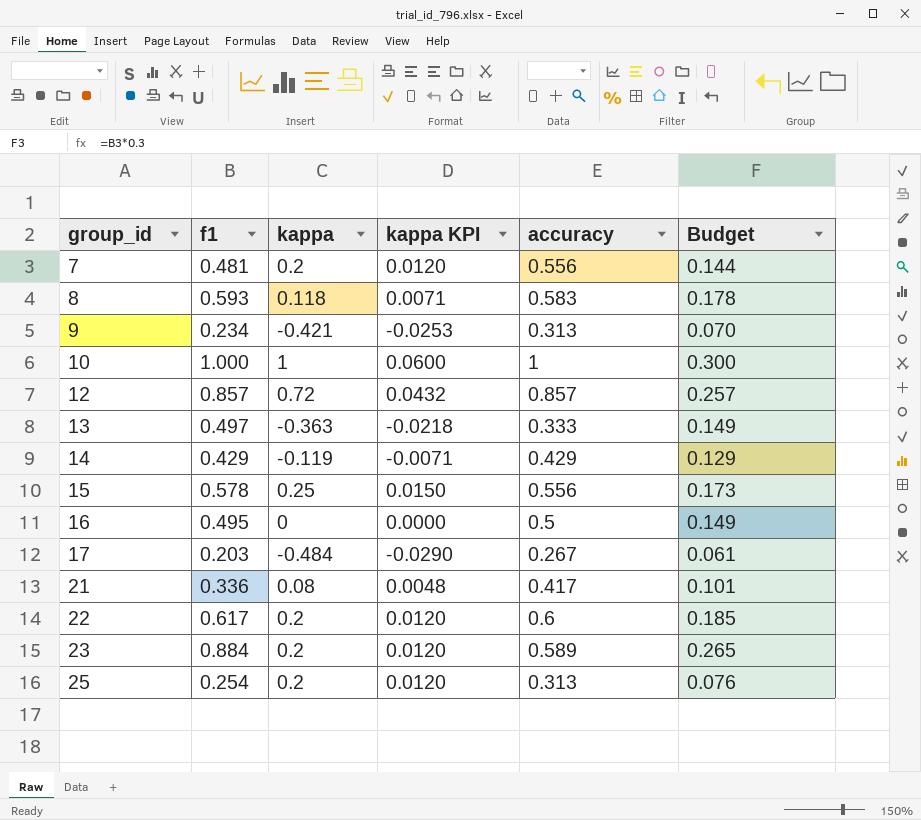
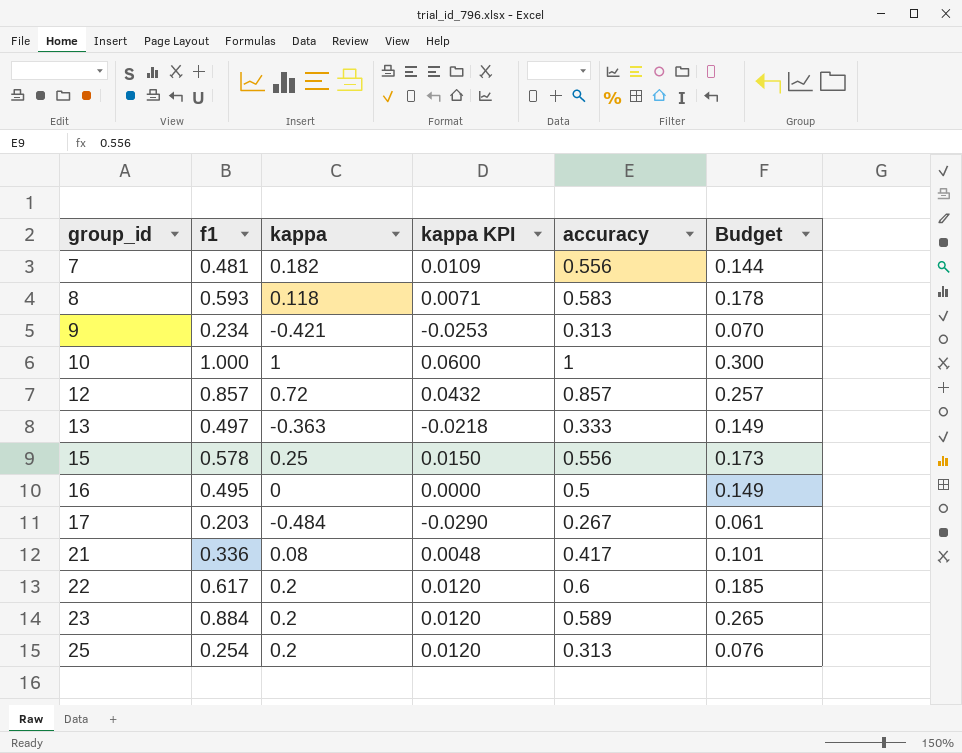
row 14: 0.429 | -0.119 | -0.0071 | 0.429 | 0.129 -> none
7 | kappa: 0.2 -> 0.182
7 | kappa KPI: 0.0120 -> 0.0109

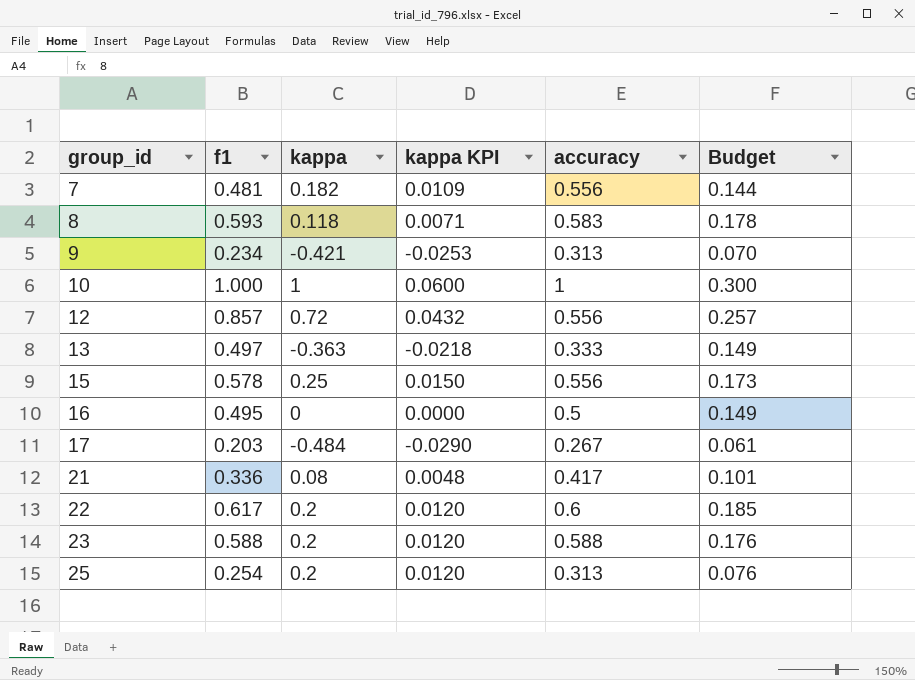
12 | accuracy: 0.857 -> 0.556
23 | f1: 0.884 -> 0.588
23 | accuracy: 0.589 -> 0.588
23 | Budget: 0.265 -> 0.176

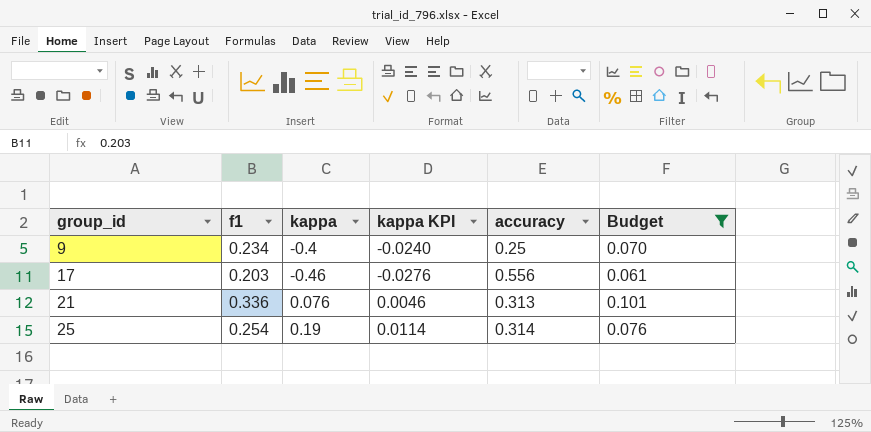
filter: none -> Budget <= 0.101
9 | kappa: -0.421 -> -0.4
9 | kappa KPI: -0.0253 -> -0.0240
9 | accuracy: 0.313 -> 0.25
17 | kappa: -0.484 -> -0.46
17 | kappa KPI: -0.0290 -> -0.0276
17 | accuracy: 0.267 -> 0.556
21 | kappa: 0.08 -> 0.076
21 | kappa KPI: 0.0048 -> 0.0046
21 | accuracy: 0.417 -> 0.313
25 | kappa: 0.2 -> 0.19
25 | kappa KPI: 0.0120 -> 0.0114
25 | accuracy: 0.313 -> 0.314

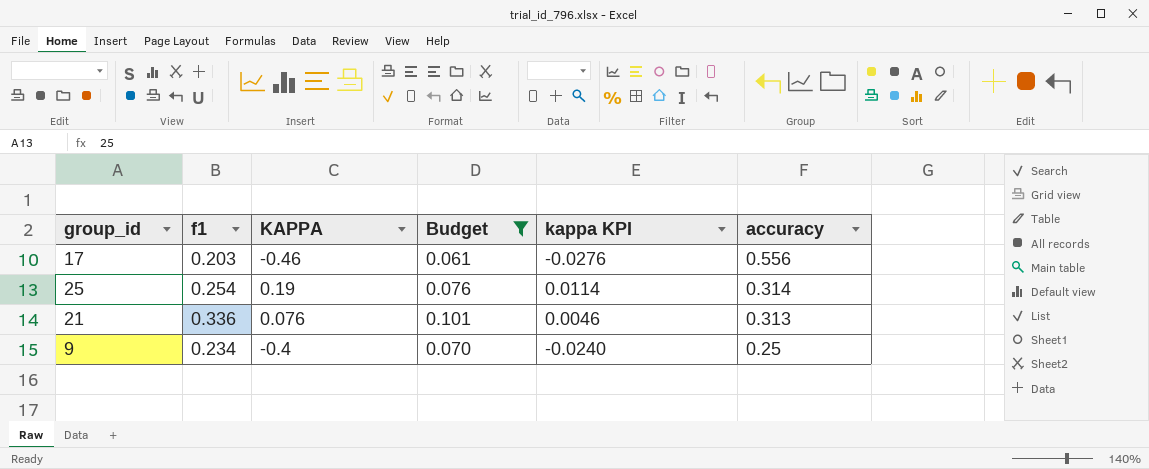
row order: group_id ascending -> accuracy descending
column name: kappa -> KAPPA
column Budget | position: 6 -> 4

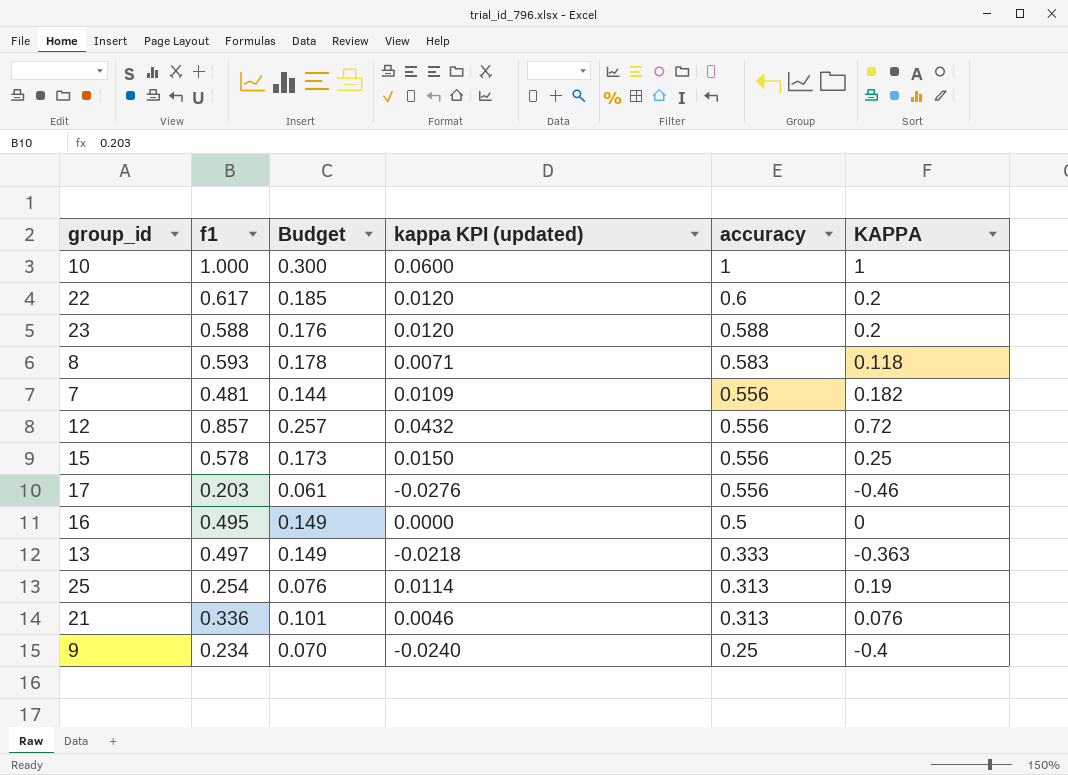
filter: Budget <= 0.101 -> none
column name: kappa KPI -> kappa KPI (updated)
column KAPPA | position: 3 -> 6
25 | accuracy: 0.314 -> 0.313

